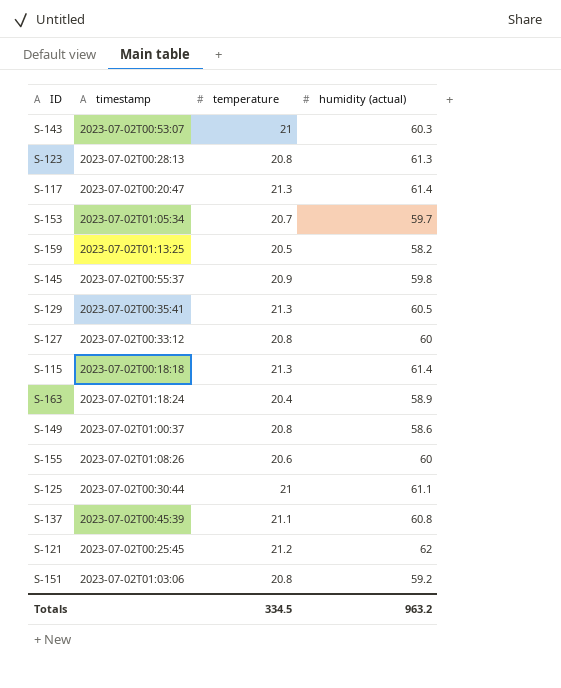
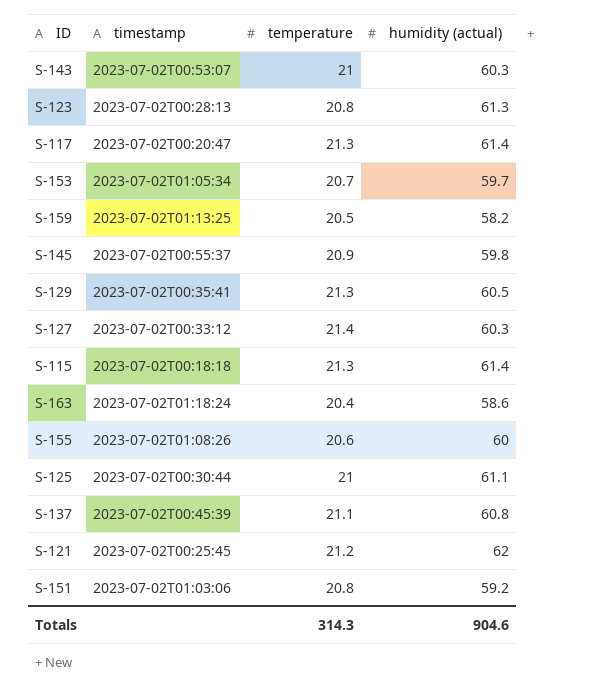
row S-149: 2023-07-02T01:00:37 | 20.8 | 58.6 -> none
S-127 | temperature: 20.8 -> 21.4
S-127 | humidity (actual): 60 -> 60.3
S-163 | humidity (actual): 58.9 -> 58.6
Totals | temperature: 334.5 -> 314.3
Totals | humidity (actual): 963.2 -> 904.6

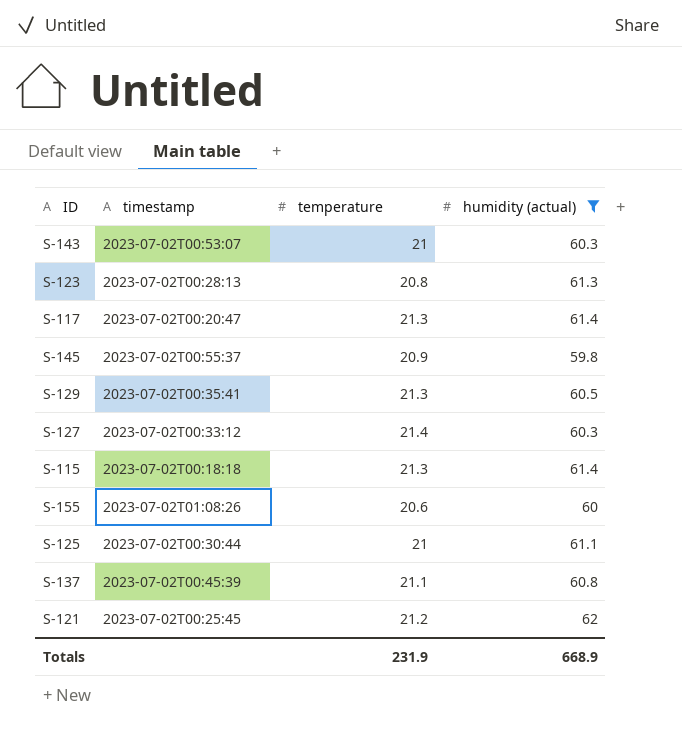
filter: none -> humidity (actual) >= 59.8
Totals | temperature: 314.3 -> 231.9
Totals | humidity (actual): 904.6 -> 668.9

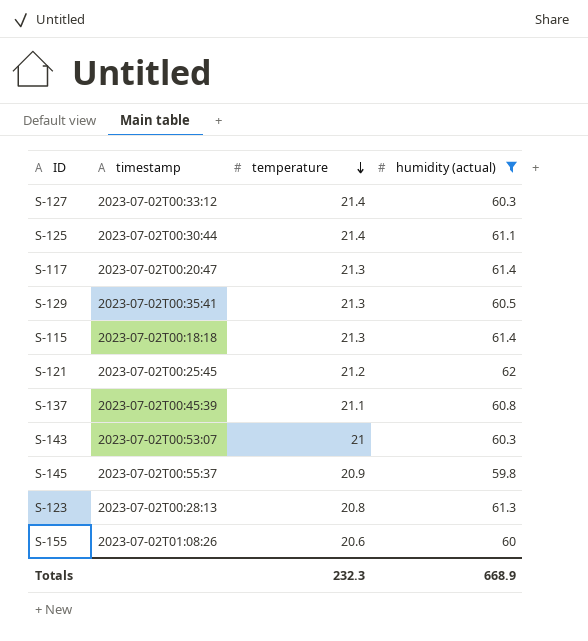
row order: none -> temperature descending
S-125 | temperature: 21 -> 21.4
Totals | temperature: 231.9 -> 232.3

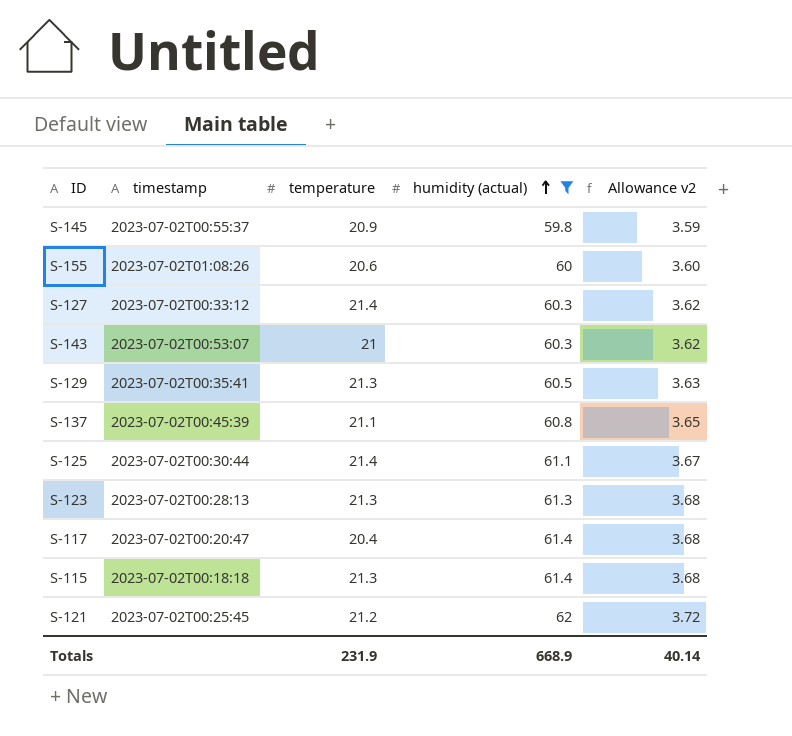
row order: temperature descending -> humidity (actual) ascending
column Allowance v2 | formula: none -> [humidity (actual)] * 0.06
S-123 | temperature: 20.8 -> 21.3
S-117 | temperature: 21.3 -> 20.4
Totals | temperature: 232.3 -> 231.9

